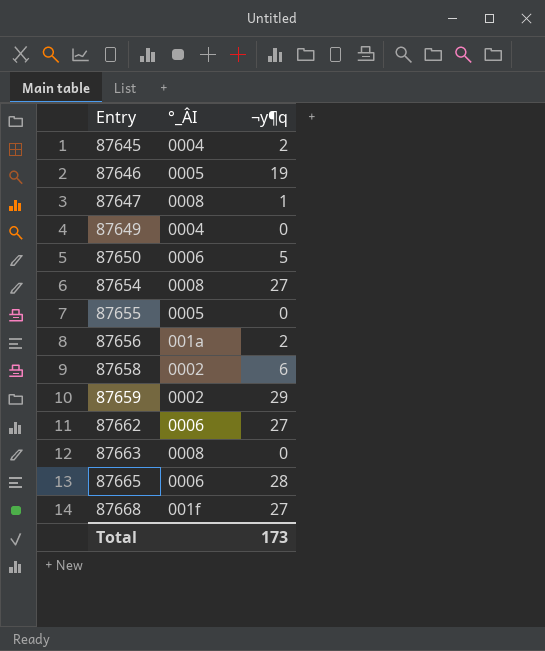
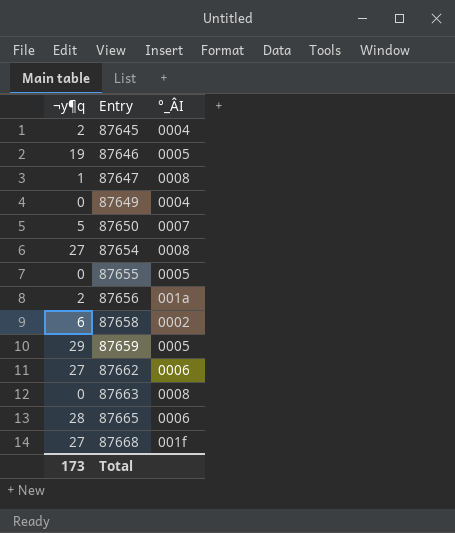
column ¬y¶q | position: 3 -> 1
87650 | °_ÂI: 0006 -> 0007
87659 | °_ÂI: 0002 -> 0005

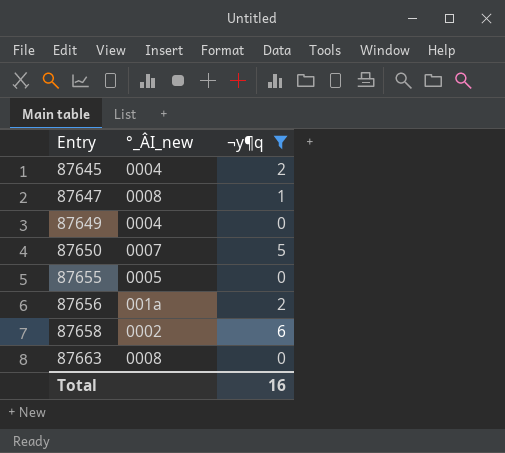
filter: none -> ¬y¶q <= 6
column name: °_ÂI -> °_ÂI_new
column ¬y¶q | position: 1 -> 3
Total | ¬y¶q: 173 -> 16

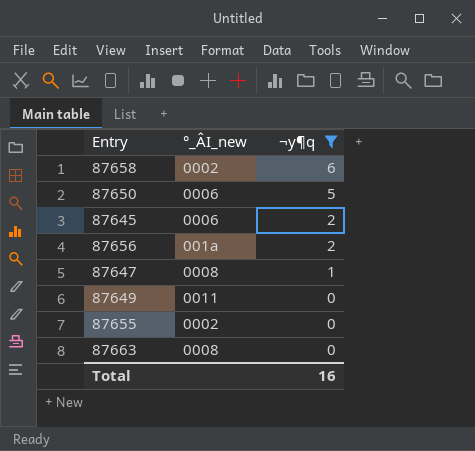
row order: Entry ascending -> ¬y¶q descending
87650 | °_ÂI_new: 0007 -> 0006
87645 | °_ÂI_new: 0004 -> 0006
87649 | °_ÂI_new: 0004 -> 0011
87655 | °_ÂI_new: 0005 -> 0002

